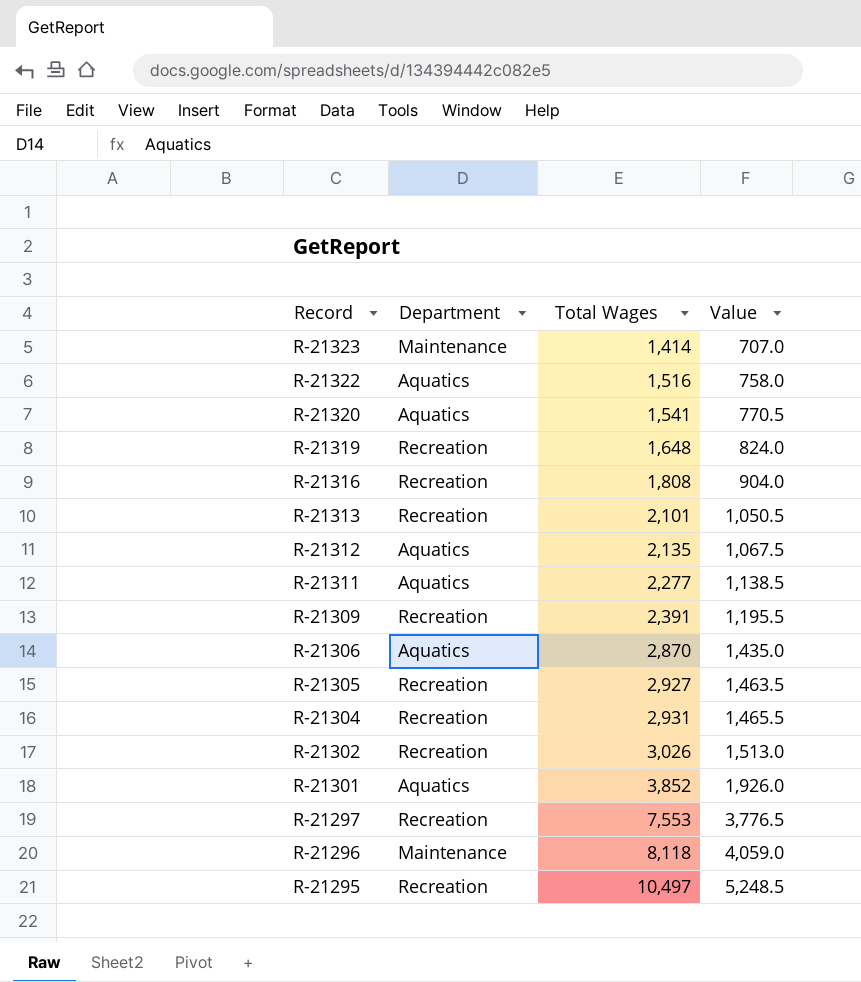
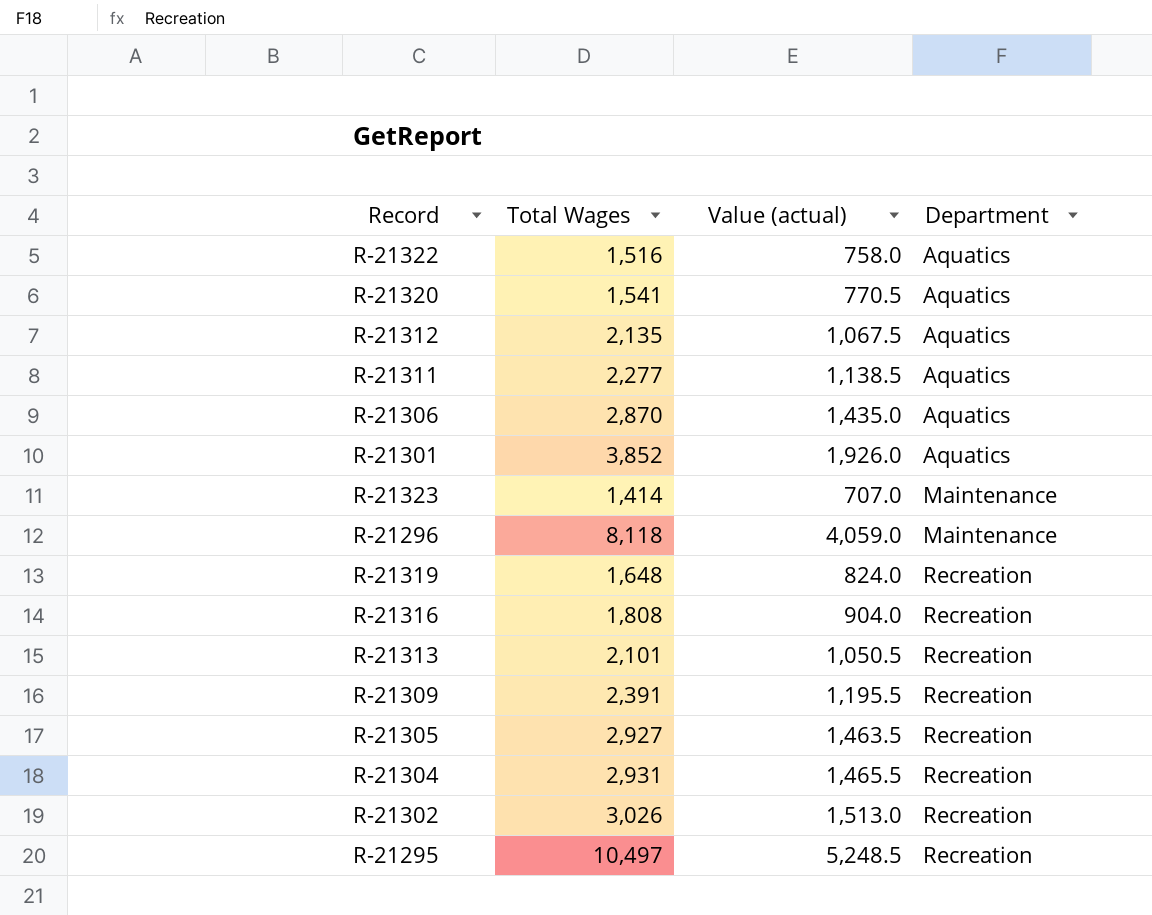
row order: Record descending -> Department ascending
column name: Value -> Value (actual)
column Department | position: 2 -> 4
row R-21297: Recreation | 7,553 | 3,776.5 -> none

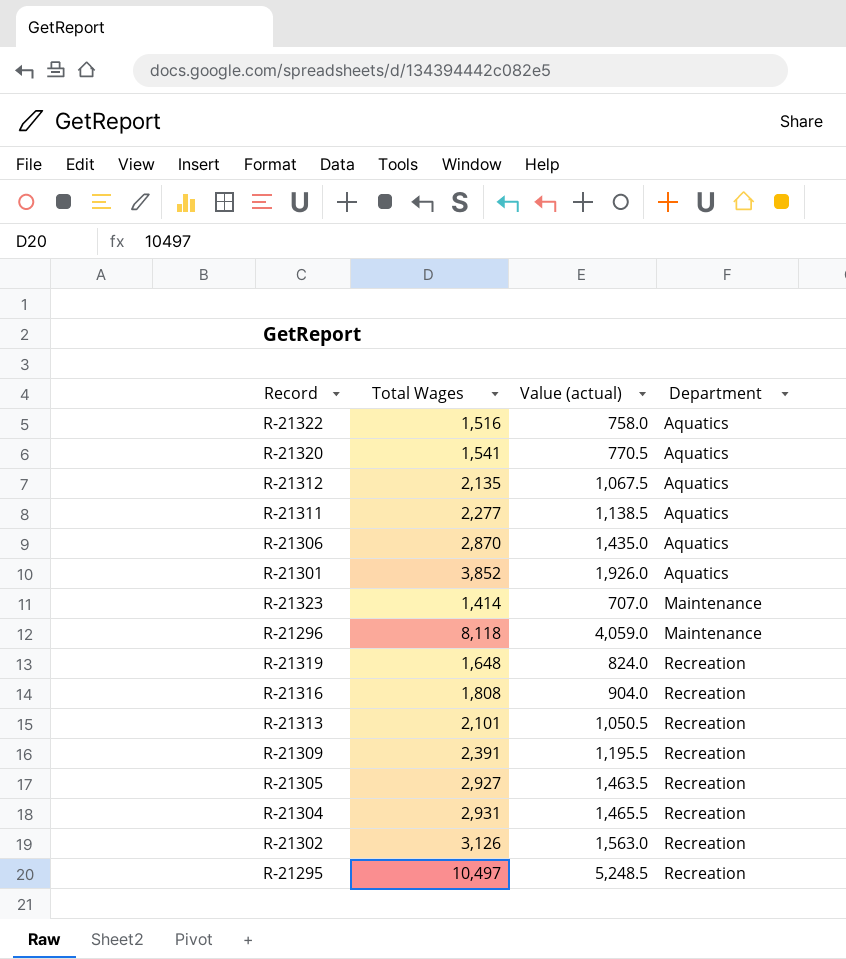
R-21302 | Total Wages: 3,026 -> 3,126
R-21302 | Value (actual): 1,513.0 -> 1,563.0

